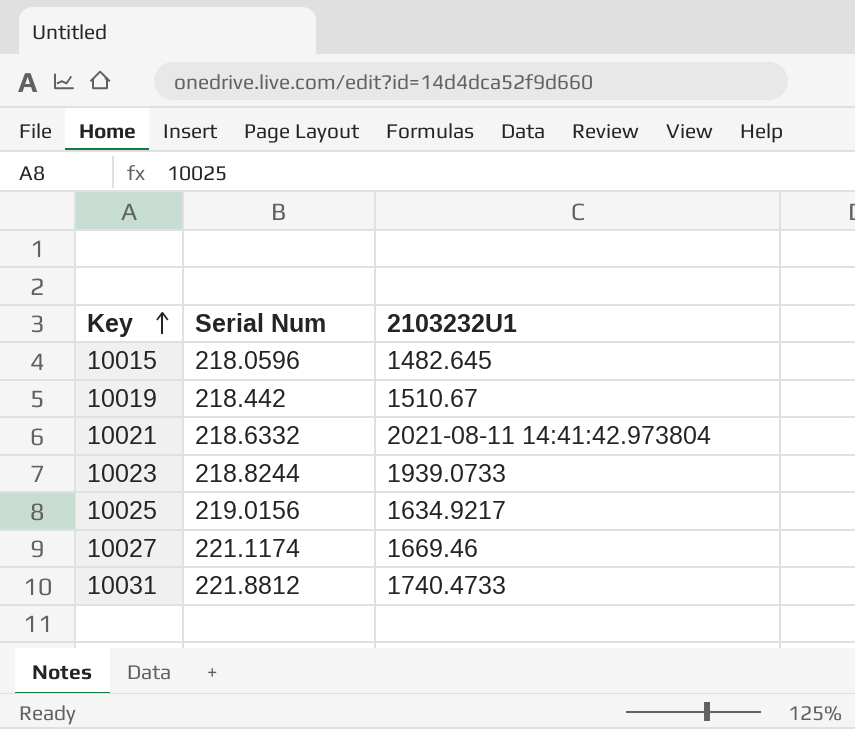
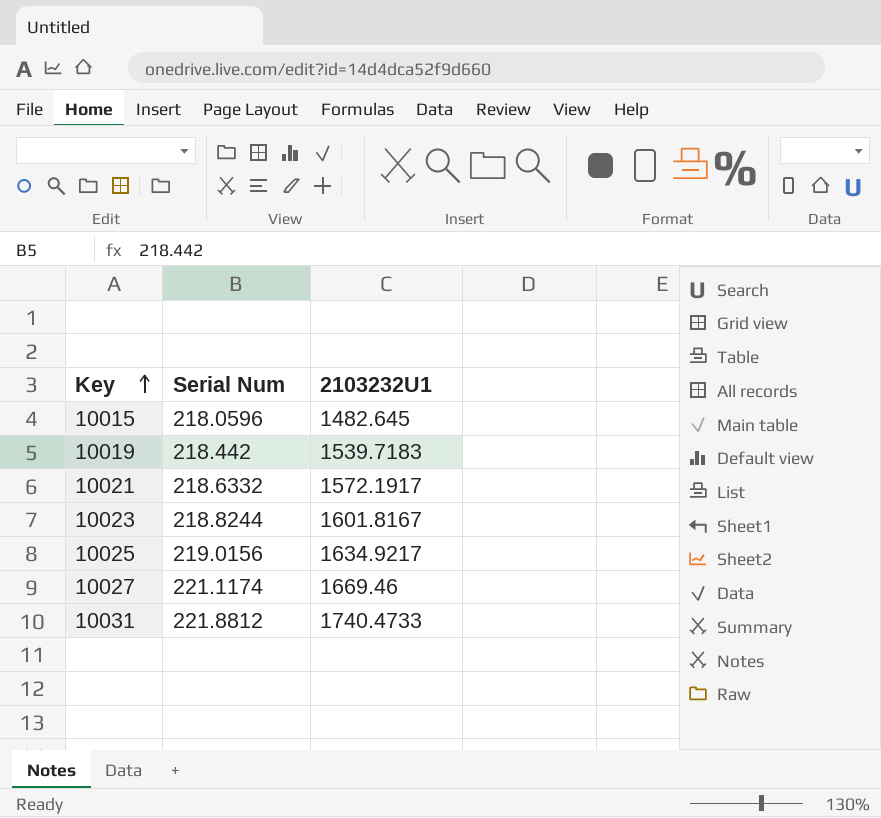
10019 | 2103232U1: 1510.67 -> 1539.7183
10021 | 2103232U1: 2021-08-11 14:41:42.973804 -> 1572.1917
10023 | 2103232U1: 1939.0733 -> 1601.8167

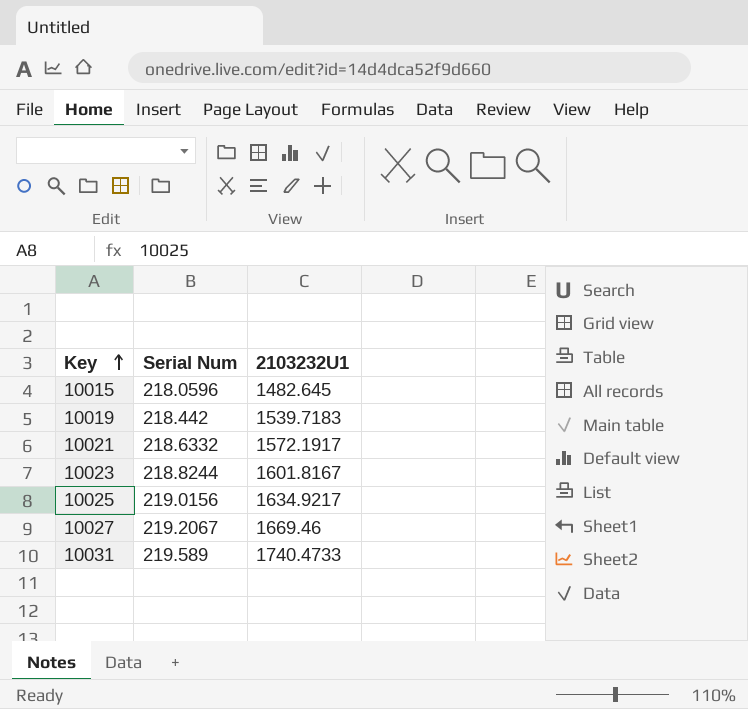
10027 | Serial Num: 221.1174 -> 219.2067
10031 | Serial Num: 221.8812 -> 219.589

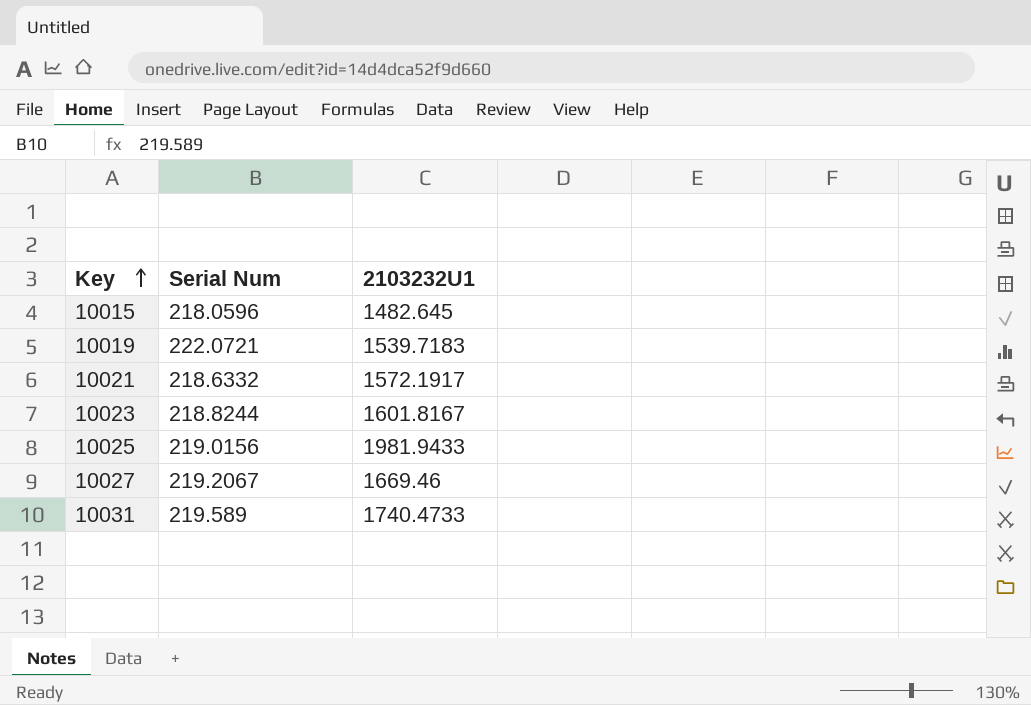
10019 | Serial Num: 218.442 -> 222.0721
10025 | 2103232U1: 1634.9217 -> 1981.9433

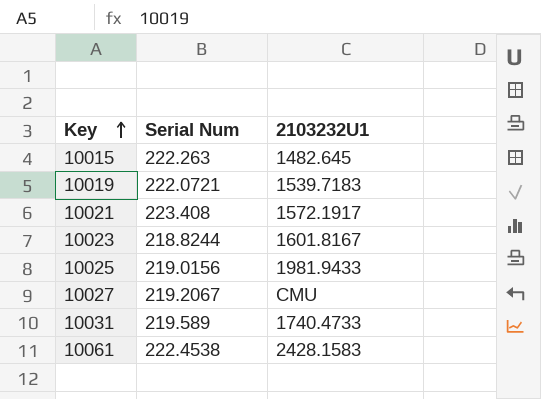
10015 | Serial Num: 218.0596 -> 222.263
10021 | Serial Num: 218.6332 -> 223.408
10027 | 2103232U1: 1669.46 -> CMU
row 10061: none -> 222.4538 | 2428.1583

